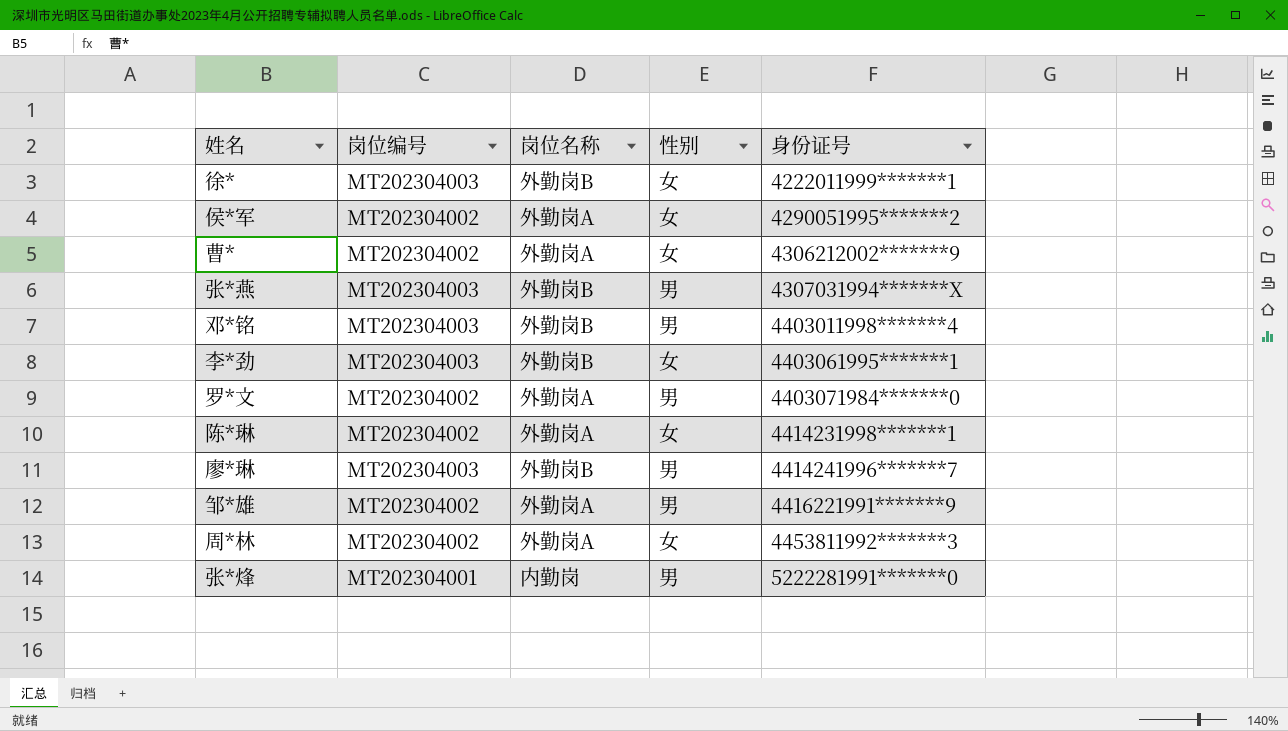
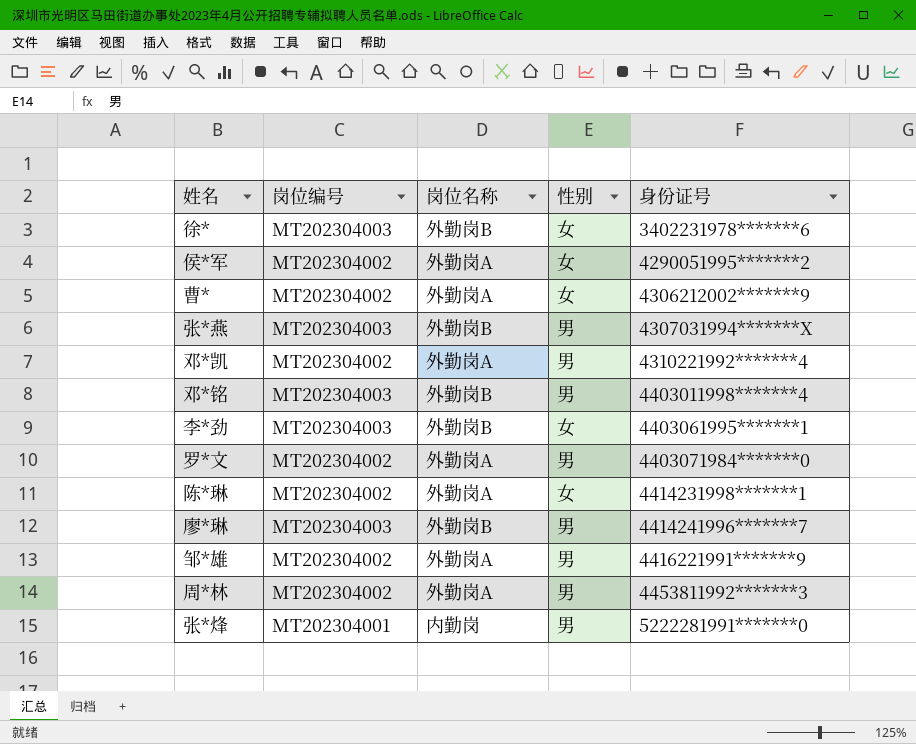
徐* | 身份证号: 4222011999*******1 -> 3402231978*******6
row 邓*凯: none -> MT202304002 | 外勤岗A | 男 | 4310221992*******4
周*林 | 性别: 女 -> 男

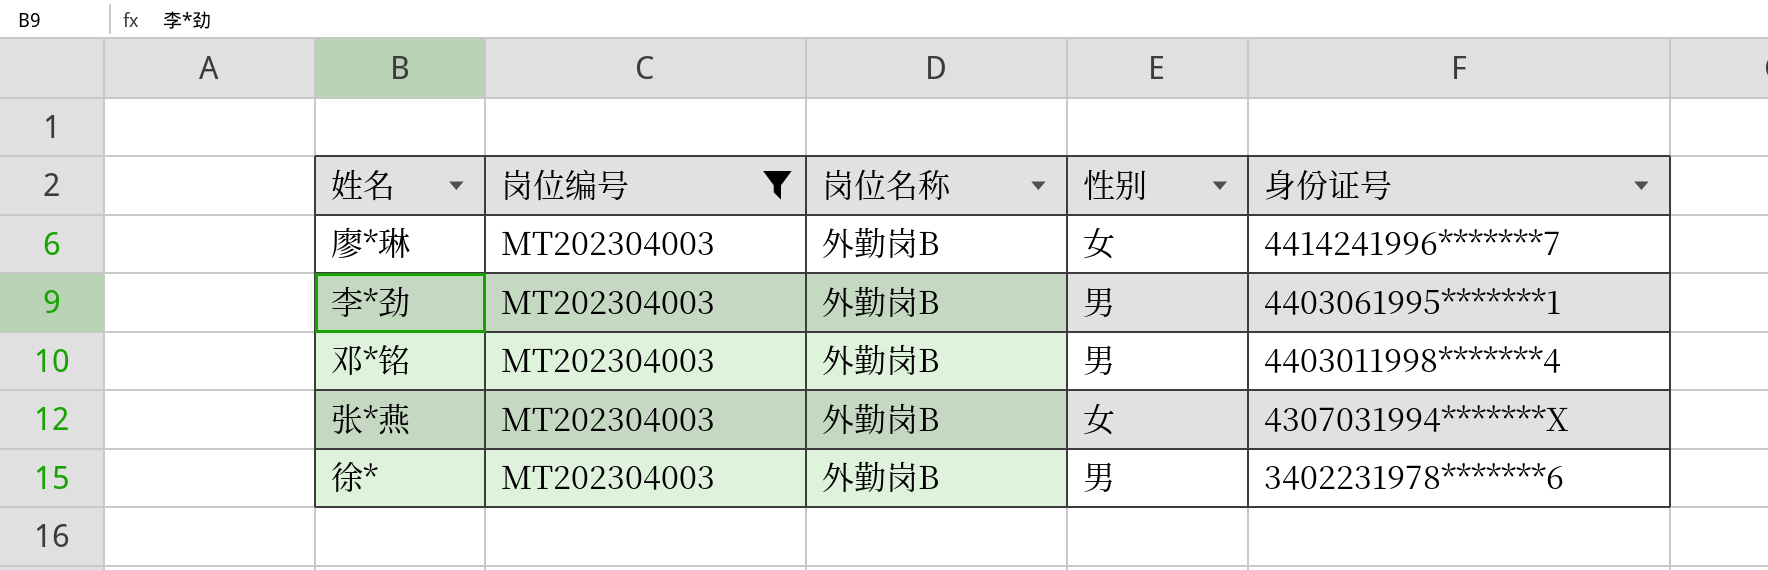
filter: none -> 岗位编号 = MT202304003
row order: 身份证号 ascending -> 身份证号 descending
廖*琳 | 性别: 男 -> 女
李*劲 | 性别: 女 -> 男
张*燕 | 性别: 男 -> 女
徐* | 性别: 女 -> 男

